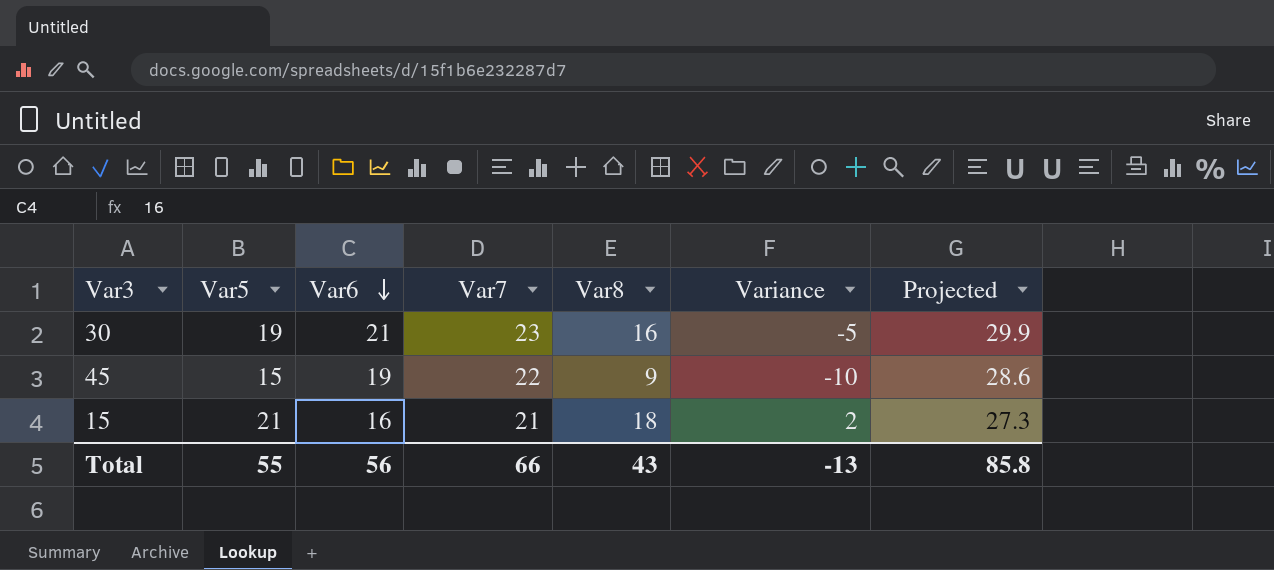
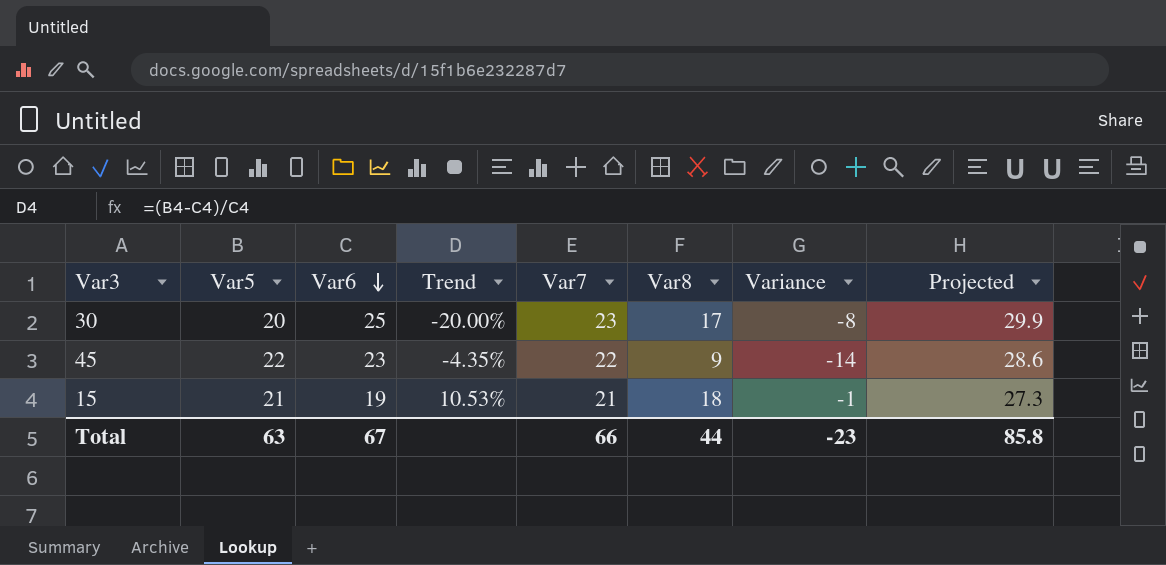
column Trend | formula: none -> ([Var5] - [Var6]) / [Var6]
30 | Var5: 19 -> 20
30 | Var6: 21 -> 25
30 | Var8: 16 -> 17
30 | Variance: -5 -> -8
45 | Var5: 15 -> 22
45 | Var6: 19 -> 23
45 | Variance: -10 -> -14
15 | Var6: 16 -> 19
15 | Variance: 2 -> -1
Total | Var5: 55 -> 63
Total | Var6: 56 -> 67
Total | Var8: 43 -> 44
Total | Variance: -13 -> -23

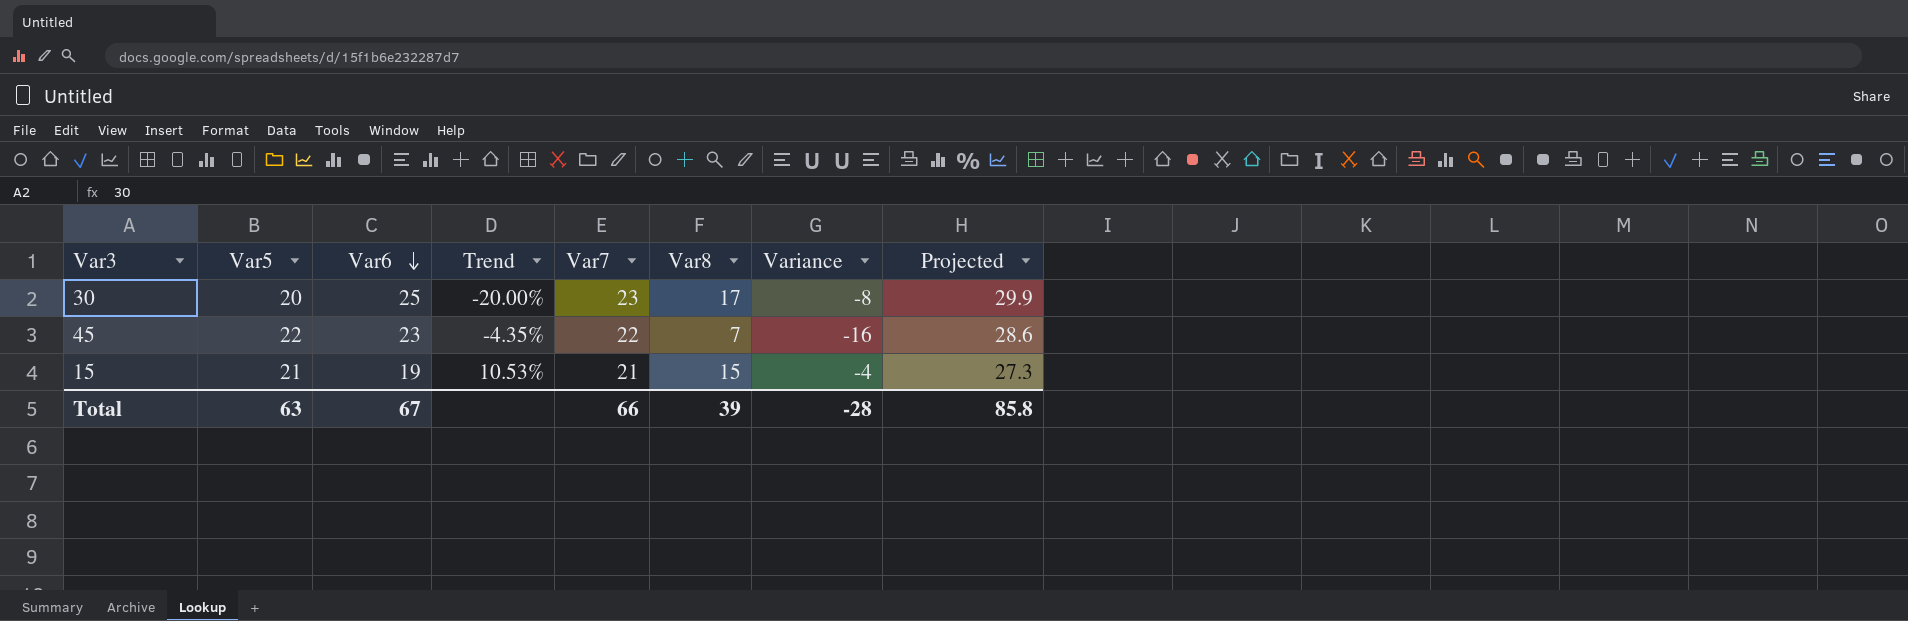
45 | Var8: 9 -> 7
45 | Variance: -14 -> -16
15 | Var8: 18 -> 15
15 | Variance: -1 -> -4
Total | Var8: 44 -> 39
Total | Variance: -23 -> -28

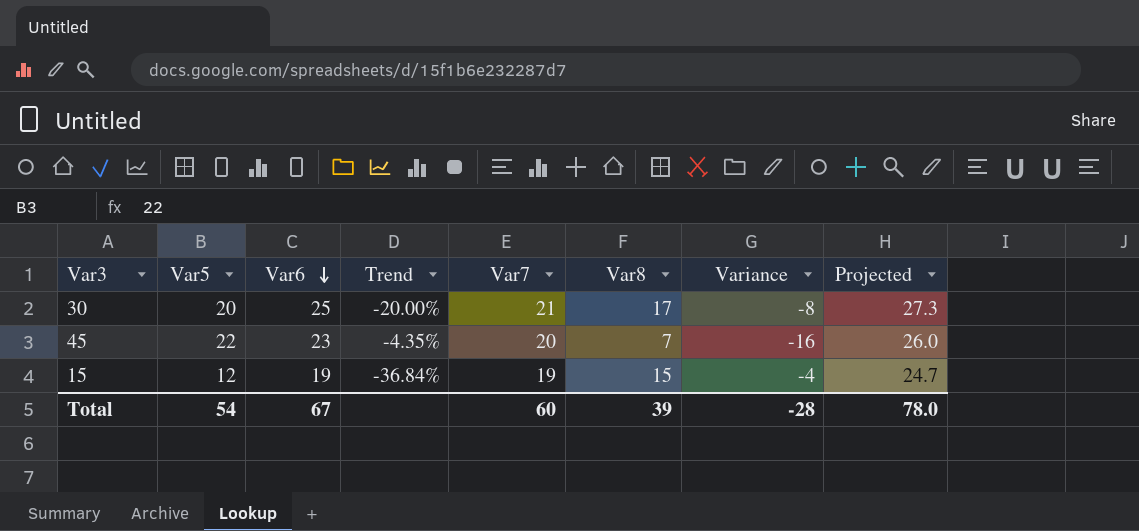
30 | Var7: 23 -> 21
30 | Projected: 29.9 -> 27.3
45 | Var7: 22 -> 20
45 | Projected: 28.6 -> 26.0
15 | Var5: 21 -> 12
15 | Trend: 10.53% -> -36.84%
15 | Var7: 21 -> 19
15 | Projected: 27.3 -> 24.7
Total | Var5: 63 -> 54
Total | Var7: 66 -> 60
Total | Projected: 85.8 -> 78.0

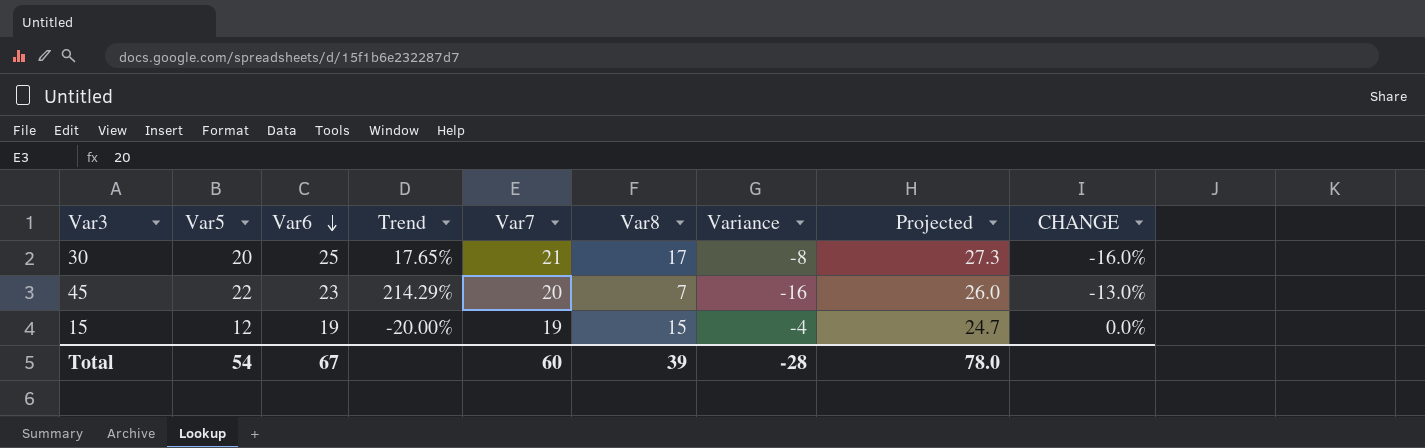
column Trend | formula: ([Var5] - [Var6]) / [Var6] -> ([Var5] - [Var8]) / [Var8]
column CHANGE | formula: none -> ([Var7] - [Var6]) / [Var6]

